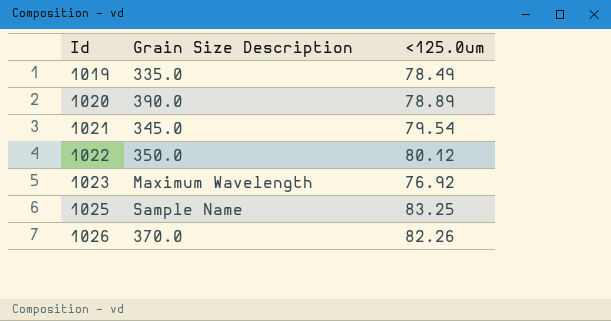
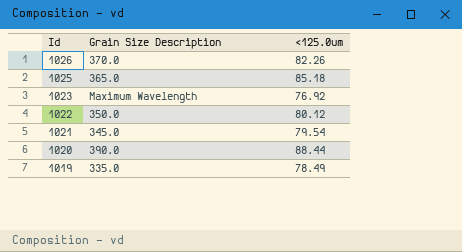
row order: Id ascending -> Id descending
1025 | Grain Size Description: Sample Name -> 365.0
1025 | <125.0um: 83.25 -> 85.18
1020 | <125.0um: 78.89 -> 88.44

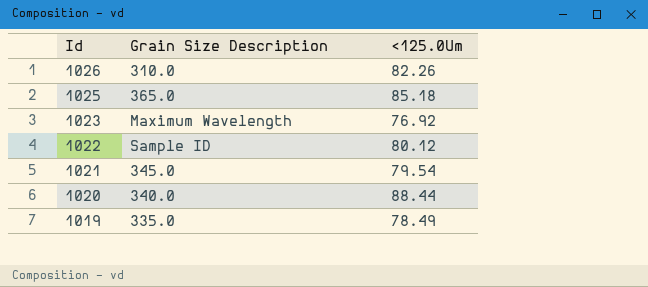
column name: <125.0um -> <125.0Um
1026 | Grain Size Description: 370.0 -> 310.0
1022 | Grain Size Description: 350.0 -> Sample ID
1020 | Grain Size Description: 390.0 -> 340.0

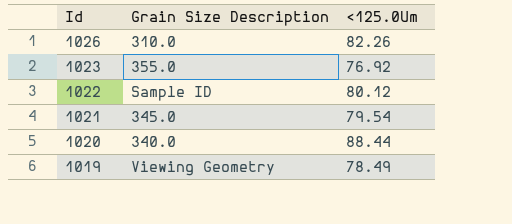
row 1025: 365.0 | 85.18 -> none
1023 | Grain Size Description: Maximum Wavelength -> 355.0
1019 | Grain Size Description: 335.0 -> Viewing Geometry

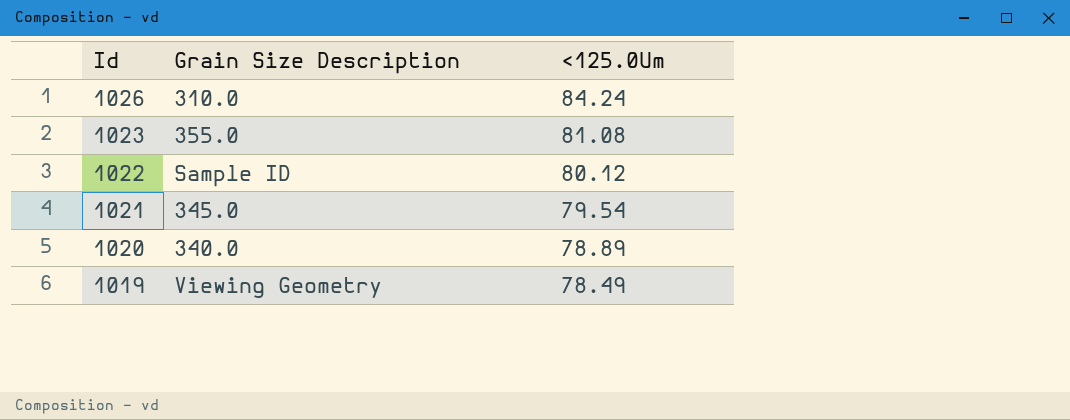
1026 | <125.0Um: 82.26 -> 84.24
1023 | <125.0Um: 76.92 -> 81.08
1020 | <125.0Um: 88.44 -> 78.89

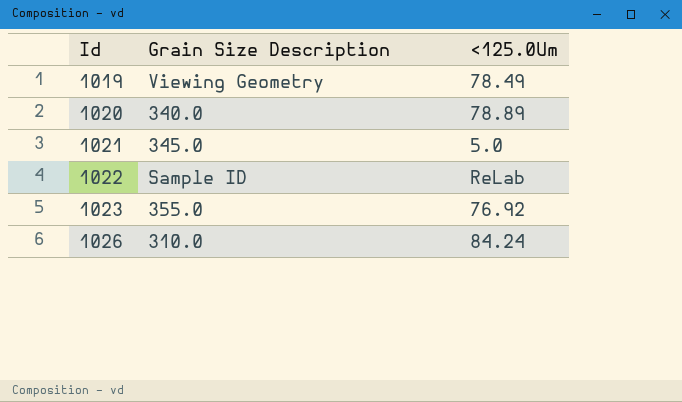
row order: Id descending -> Id ascending
1021 | <125.0Um: 79.54 -> 5.0
1022 | <125.0Um: 80.12 -> ReLab
1023 | <125.0Um: 81.08 -> 76.92

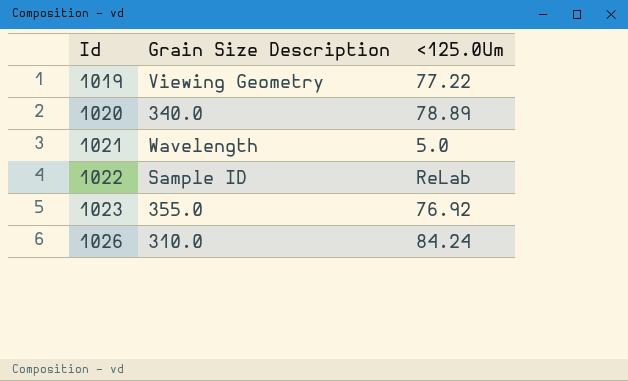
1019 | <125.0Um: 78.49 -> 77.22
1021 | Grain Size Description: 345.0 -> Wavelength

